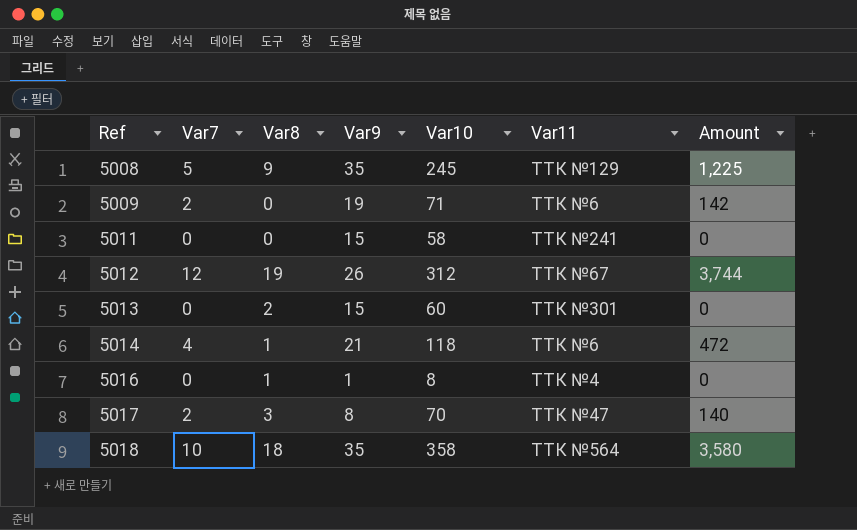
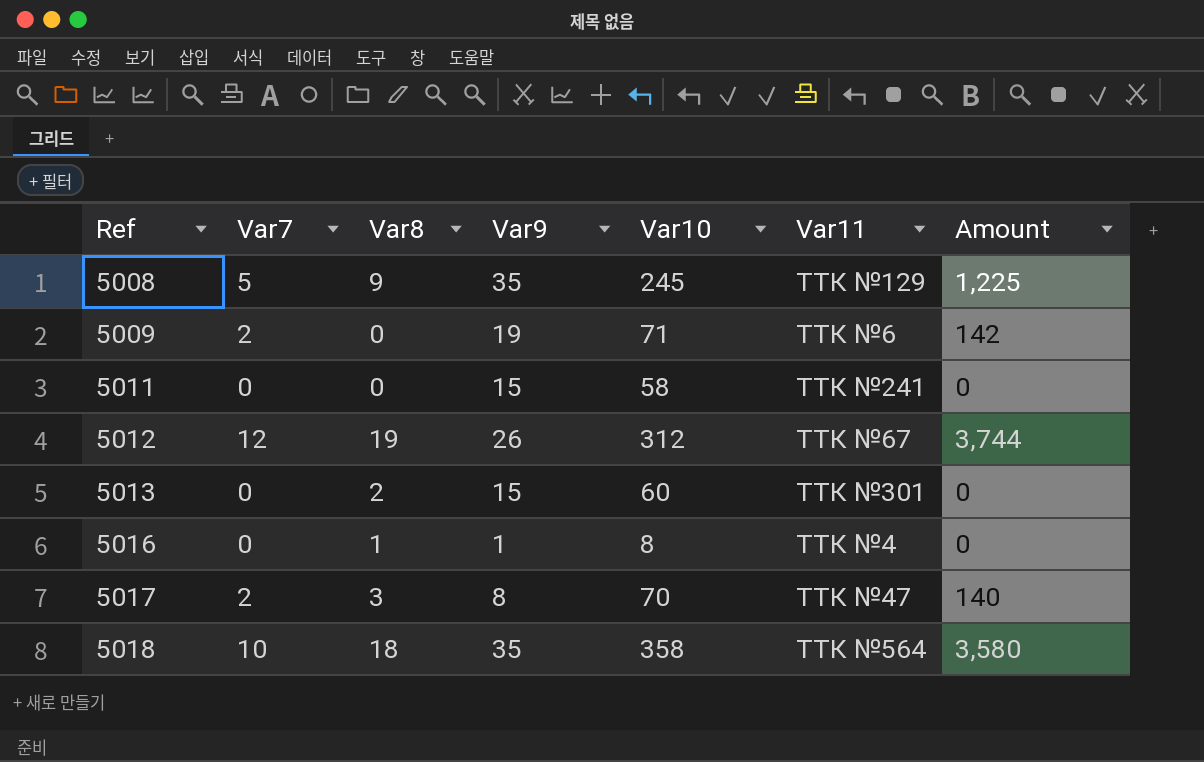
row 5014: 4 | 1 | 21 | 118 | ТТК №6 | 472 -> none

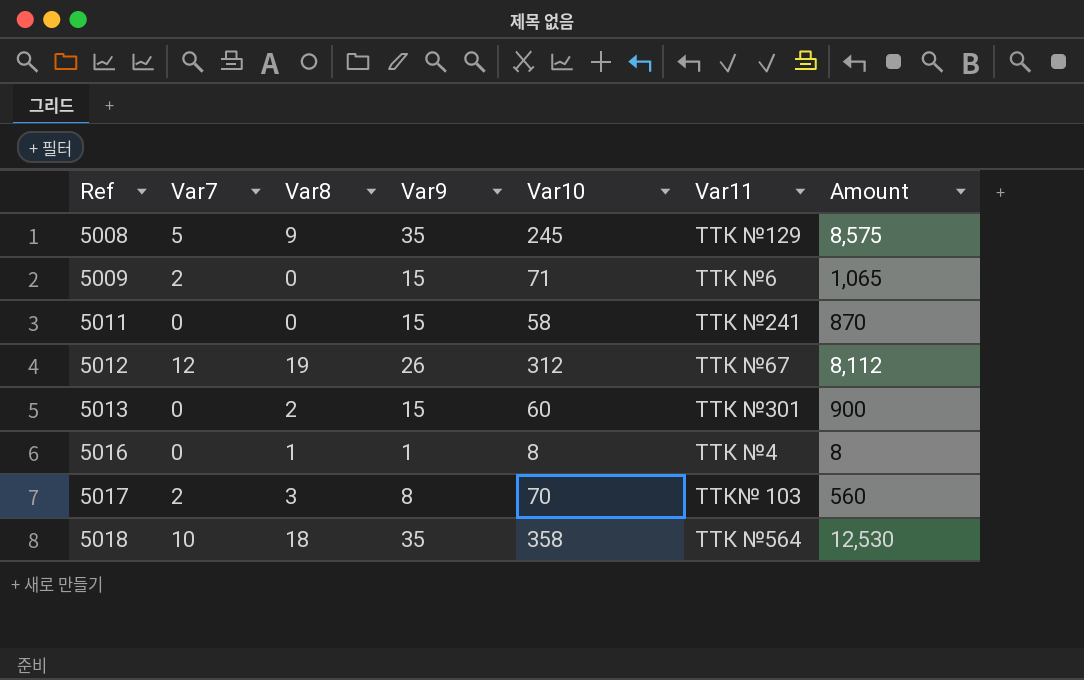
column Amount | formula: [Var7] * [Var10] -> [Var9] * [Var10]
5009 | Var9: 19 -> 15
5017 | Var11: ТТК №47 -> ТТК№ 103

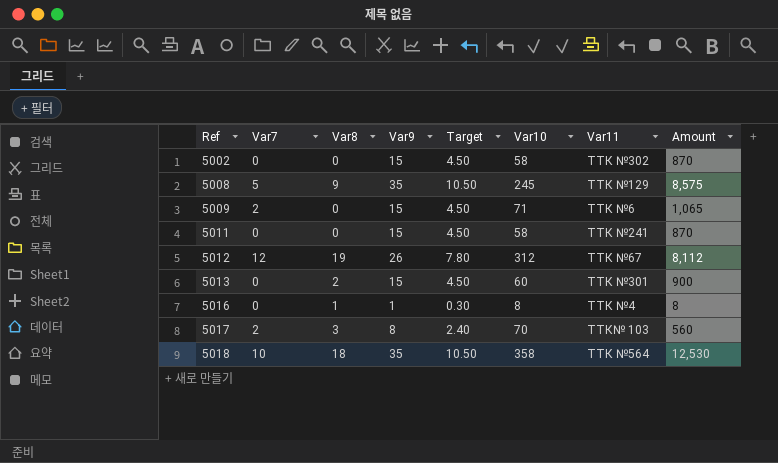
column Target | formula: none -> [Var9] * 0.3
row 5002: none -> 0 | 0 | 15 | 4.50 | 58 | ТТК №302 | 870

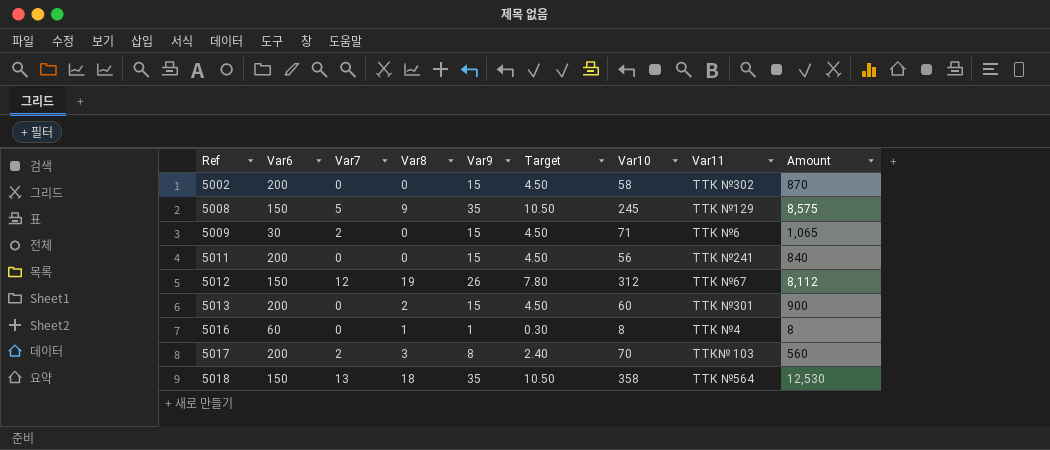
column Var6 | position: none -> 2
5011 | Var10: 58 -> 56
5011 | Amount: 870 -> 840
5018 | Var7: 10 -> 13

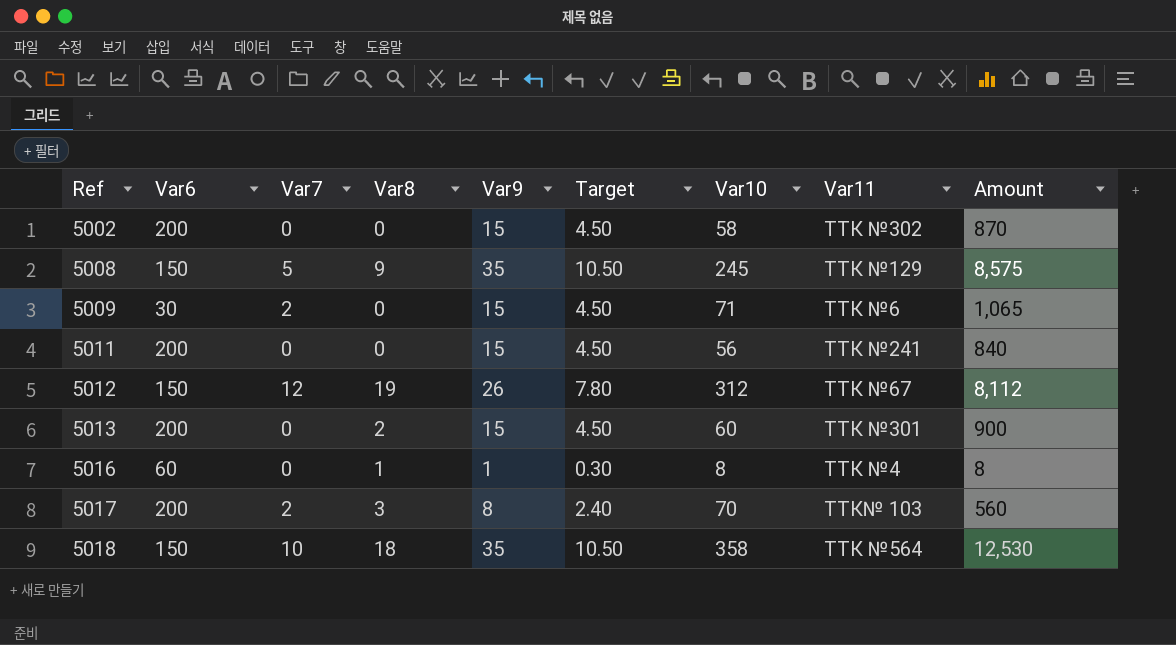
5018 | Var7: 13 -> 10

